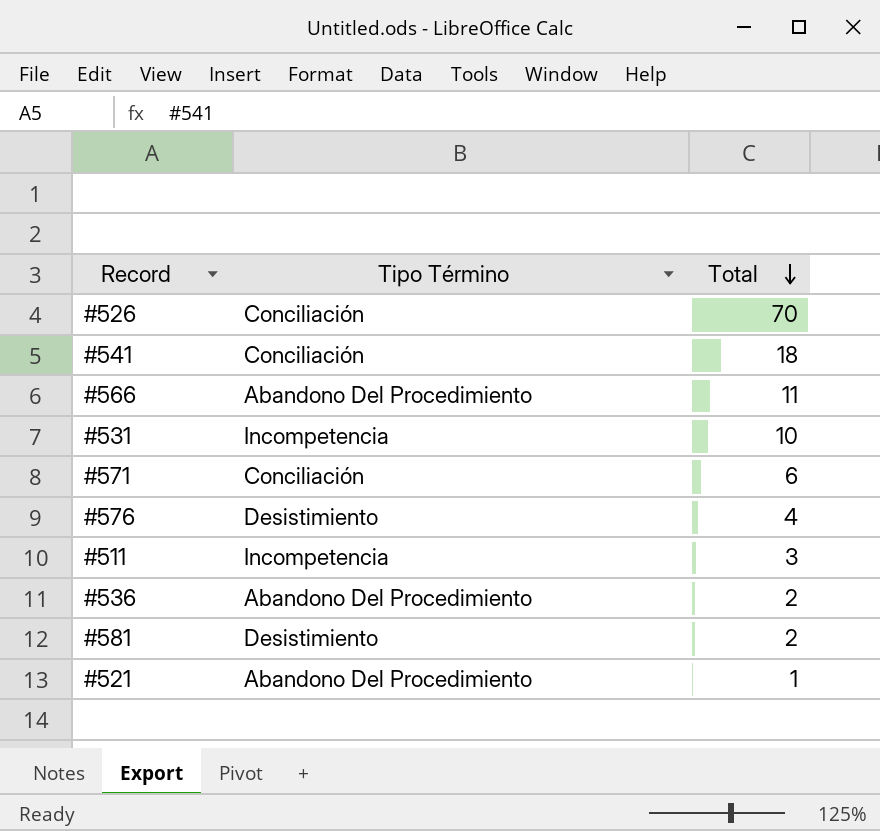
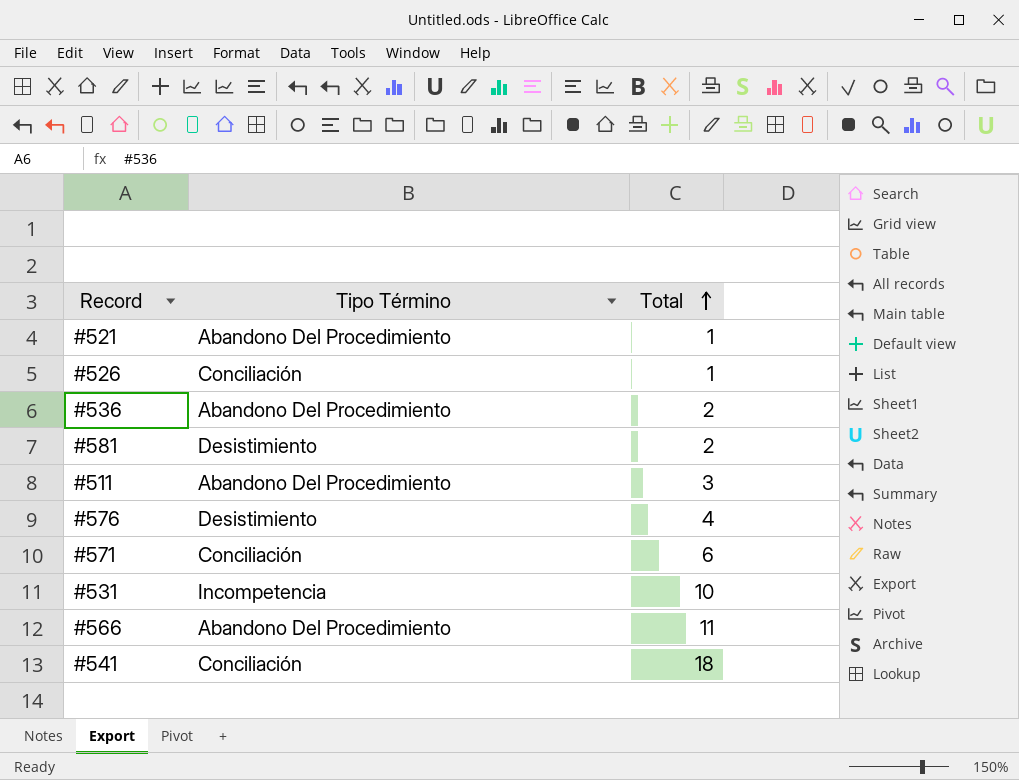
row order: Total descending -> Total ascending
#526 | Total: 70 -> 1
#511 | Tipo Término: Incompetencia -> Abandono Del Procedimiento

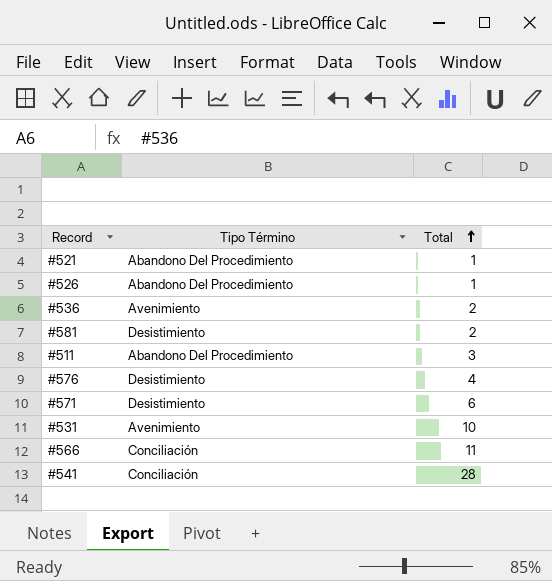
#526 | Tipo Término: Conciliación -> Abandono Del Procedimiento
#536 | Tipo Término: Abandono Del Procedimiento -> Avenimiento
#571 | Tipo Término: Conciliación -> Desistimiento
#531 | Tipo Término: Incompetencia -> Avenimiento
#566 | Tipo Término: Abandono Del Procedimiento -> Conciliación
#541 | Total: 18 -> 28

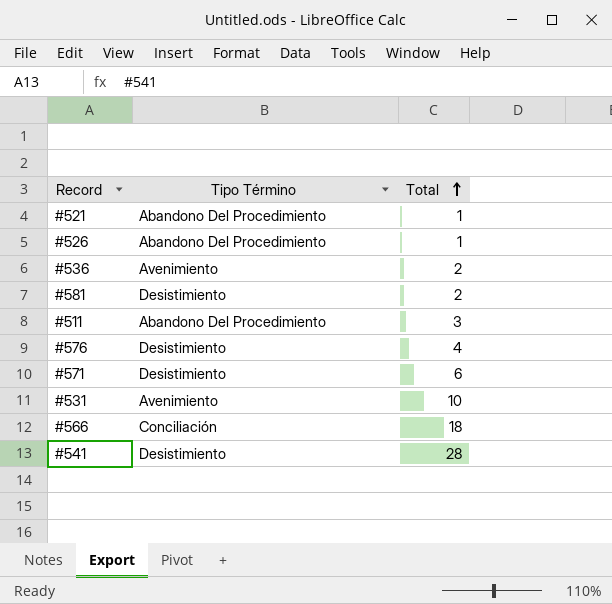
#566 | Total: 11 -> 18
#541 | Tipo Término: Conciliación -> Desistimiento

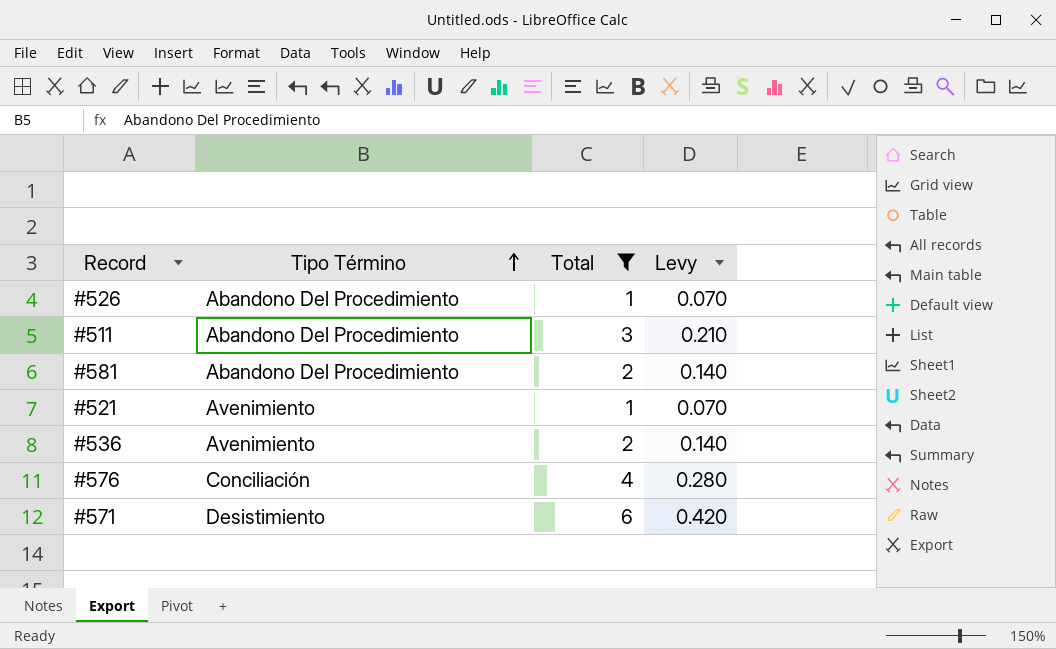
filter: none -> Total <= 6
row order: Total ascending -> Tipo Término ascending
column Levy | formula: none -> [Total] * 0.07
#581 | Tipo Término: Desistimiento -> Abandono Del Procedimiento
#521 | Tipo Término: Abandono Del Procedimiento -> Avenimiento
#576 | Tipo Término: Desistimiento -> Conciliación

